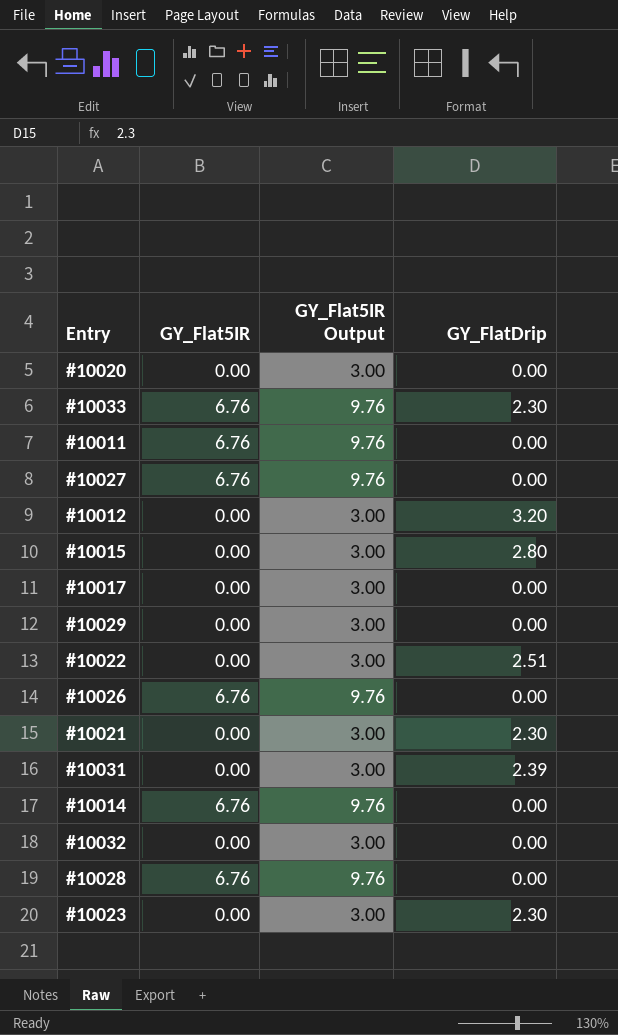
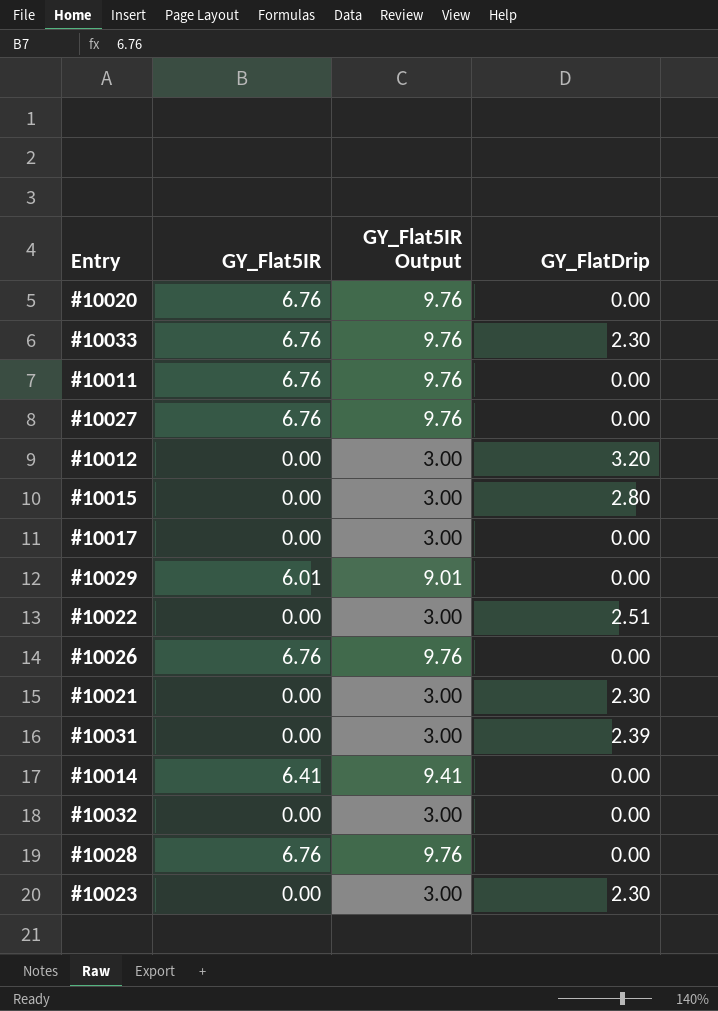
#10020 | GY_Flat5IR: 0.00 -> 6.76
#10020 | GY_Flat5IR Output: 3.00 -> 9.76
#10029 | GY_Flat5IR: 0.00 -> 6.01
#10029 | GY_Flat5IR Output: 3.00 -> 9.01
#10014 | GY_Flat5IR: 6.76 -> 6.41
#10014 | GY_Flat5IR Output: 9.76 -> 9.41

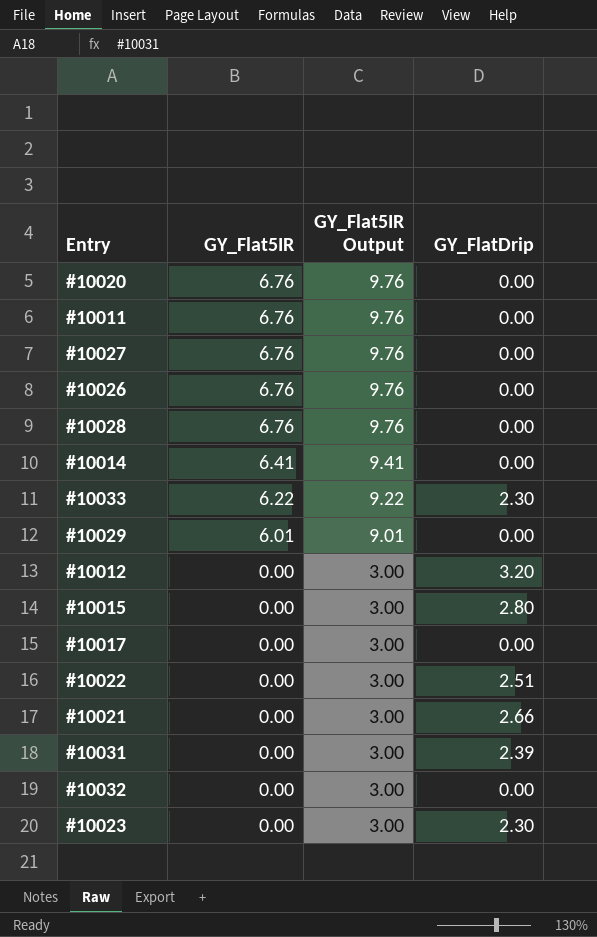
row order: none -> GY_Flat5IR descending
#10033 | GY_Flat5IR: 6.76 -> 6.22
#10033 | GY_Flat5IR Output: 9.76 -> 9.22
#10021 | GY_FlatDrip: 2.30 -> 2.66

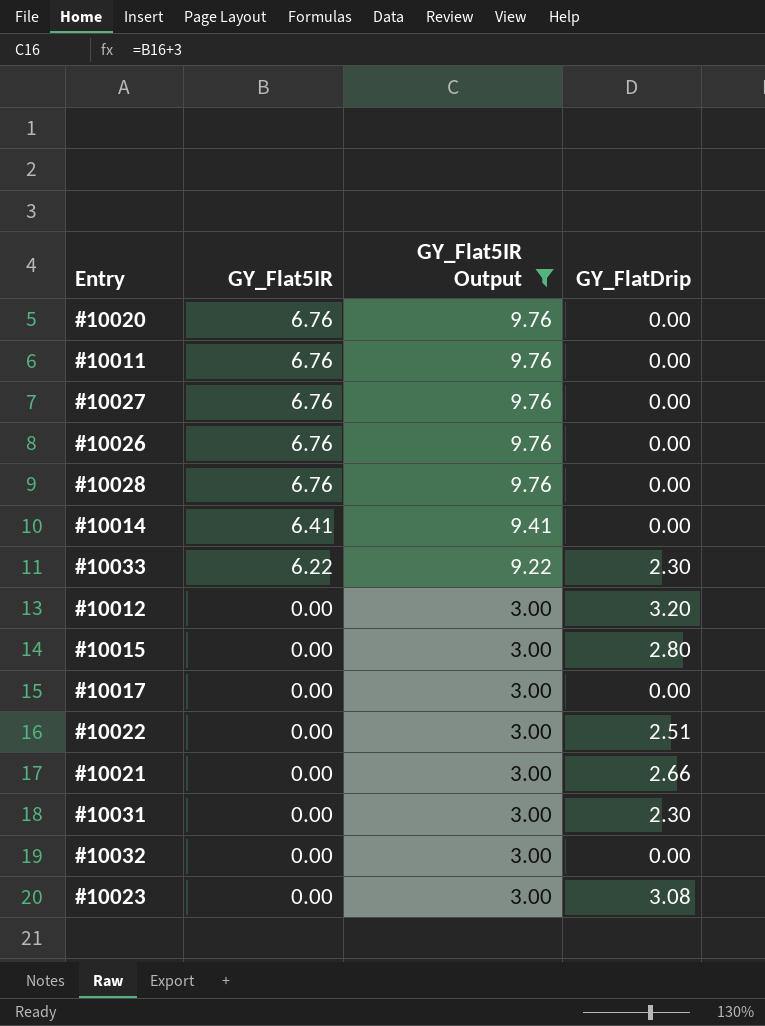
filter: none -> GY_Flat5IR Output != 9.01
#10031 | GY_FlatDrip: 2.39 -> 2.30
#10023 | GY_FlatDrip: 2.30 -> 3.08

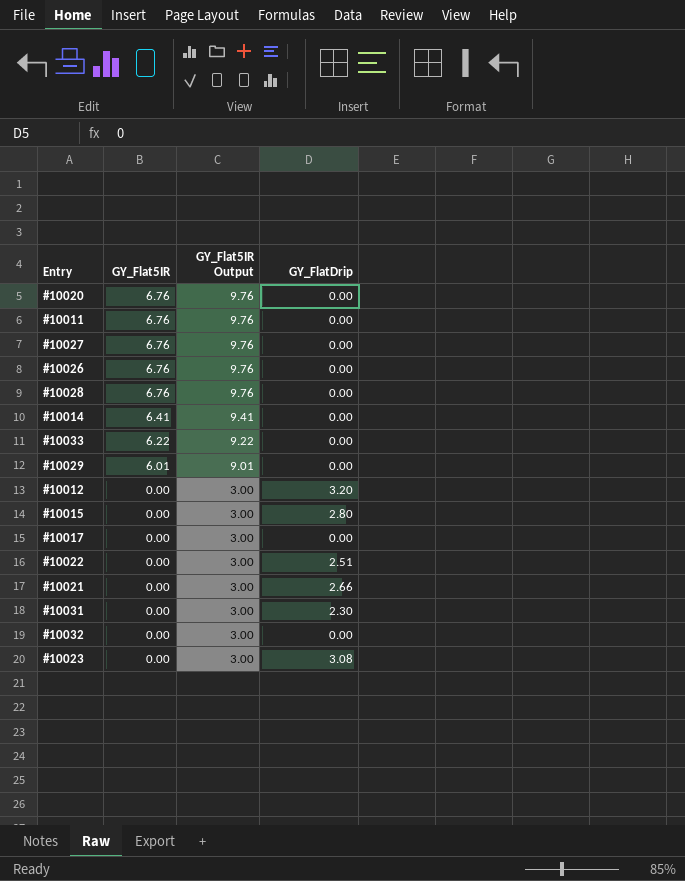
filter: GY_Flat5IR Output != 9.01 -> none
#10033 | GY_FlatDrip: 2.30 -> 0.00

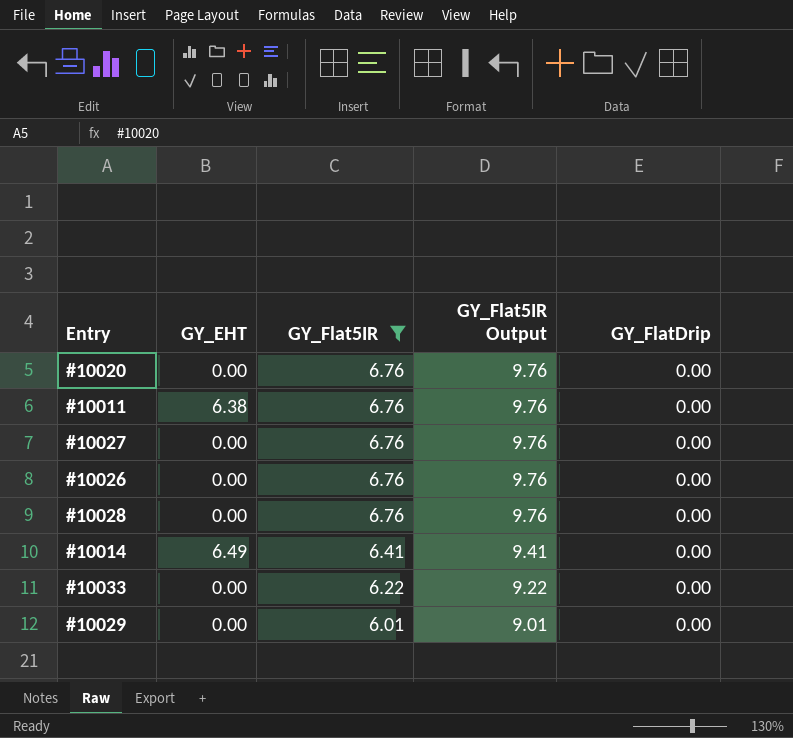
filter: none -> GY_Flat5IR != 0.00
column GY_EHT | position: none -> 2

